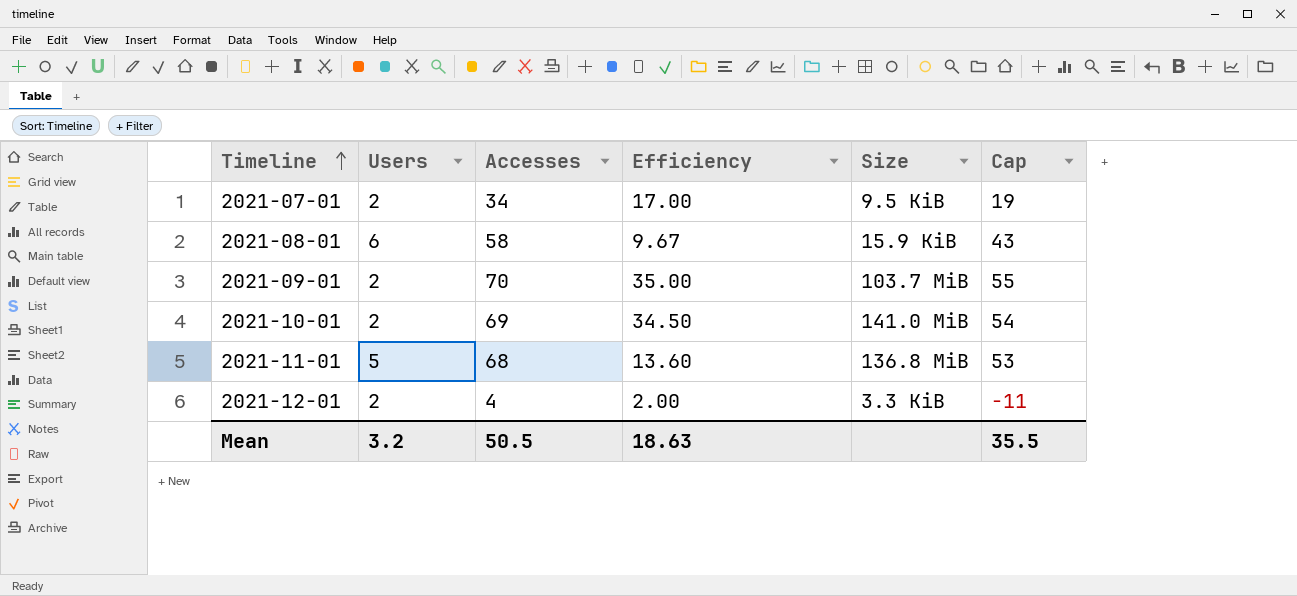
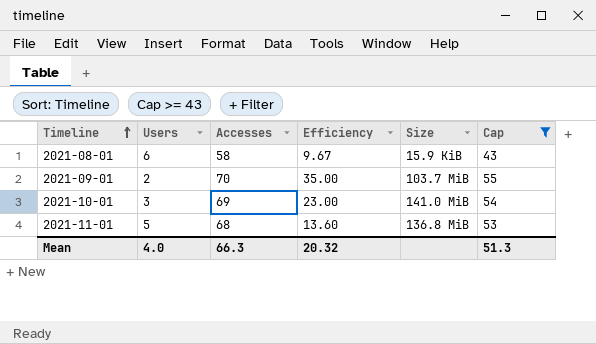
filter: none -> Cap >= 43
2021-10-01 | Users: 2 -> 3
2021-10-01 | Efficiency: 34.50 -> 23.00
Mean | Users: 3.2 -> 4.0
Mean | Accesses: 50.5 -> 66.3
Mean | Efficiency: 18.63 -> 20.32
Mean | Cap: 35.5 -> 51.3

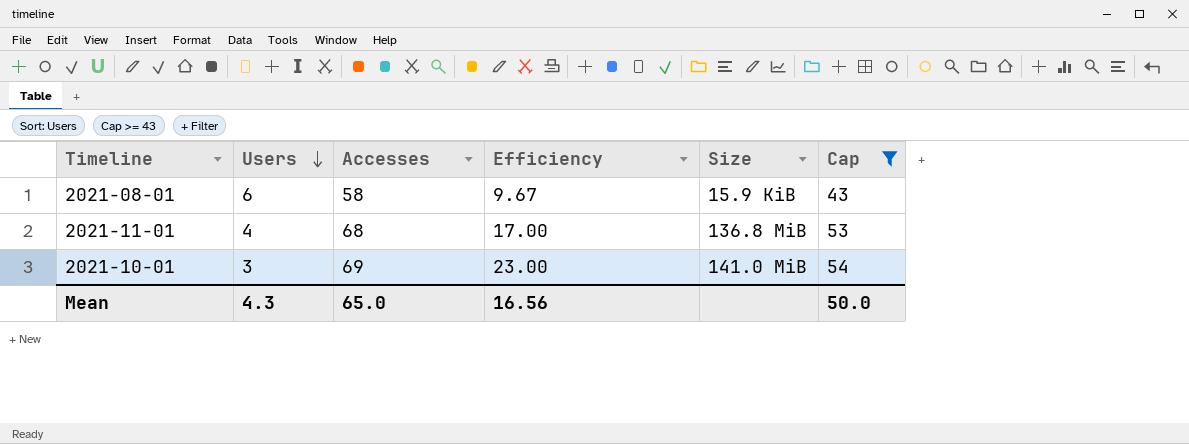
row order: Timeline ascending -> Users descending
row 2021-09-01: 2 | 70 | 35.00 | 103.7 MiB | 55 -> none
2021-11-01 | Users: 5 -> 4
2021-11-01 | Efficiency: 13.60 -> 17.00
Mean | Users: 4.0 -> 4.3
Mean | Accesses: 66.3 -> 65.0
Mean | Efficiency: 20.32 -> 16.56
Mean | Cap: 51.3 -> 50.0

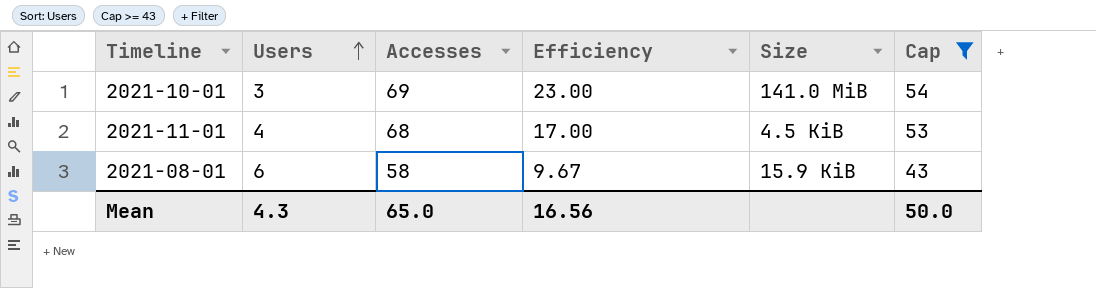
row order: Users descending -> Users ascending
2021-11-01 | Size: 136.8 MiB -> 4.5 KiB

